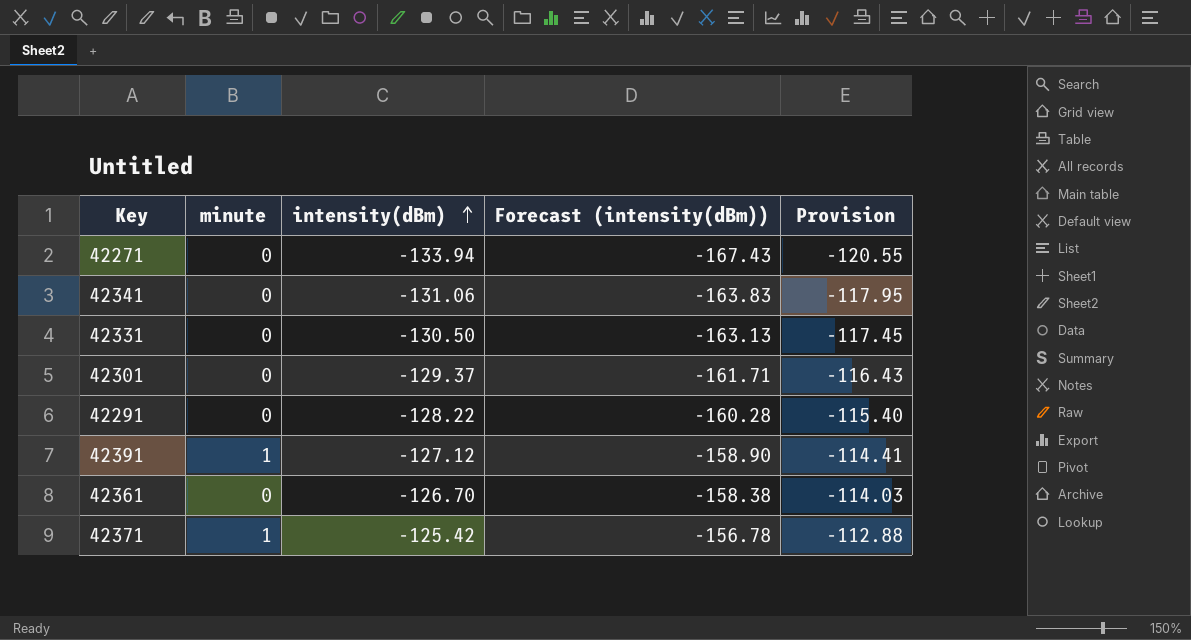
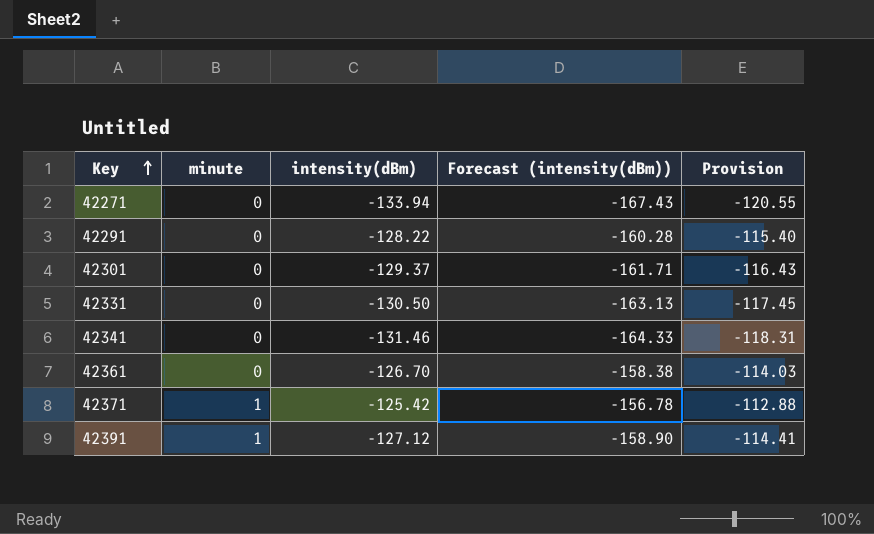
row order: intensity(dBm) ascending -> Key ascending
42341 | intensity(dBm): -131.06 -> -131.46
42341 | Forecast (intensity(dBm)): -163.83 -> -164.33
42341 | Provision: -117.95 -> -118.31

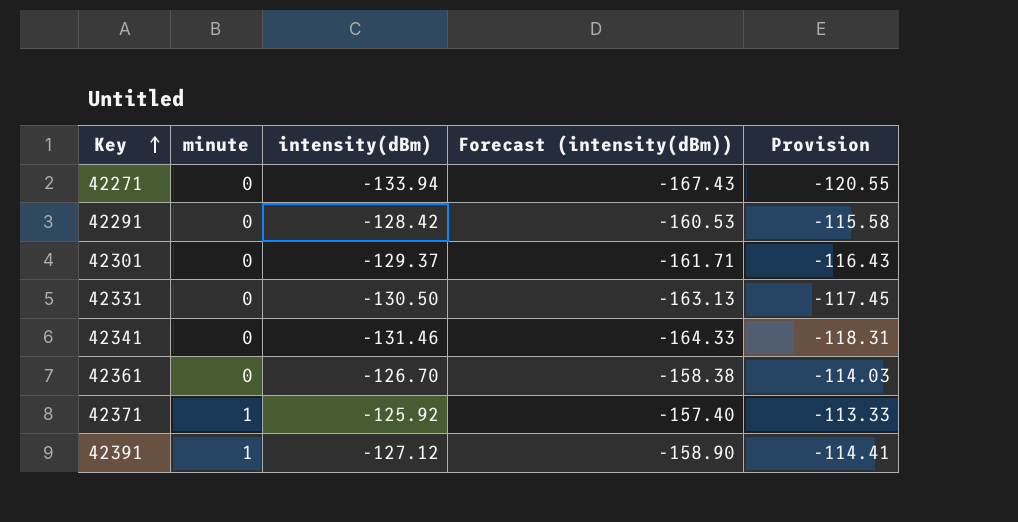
42291 | intensity(dBm): -128.22 -> -128.42
42291 | Forecast (intensity(dBm)): -160.28 -> -160.53
42291 | Provision: -115.40 -> -115.58
42371 | intensity(dBm): -125.42 -> -125.92
42371 | Forecast (intensity(dBm)): -156.78 -> -157.40
42371 | Provision: -112.88 -> -113.33

